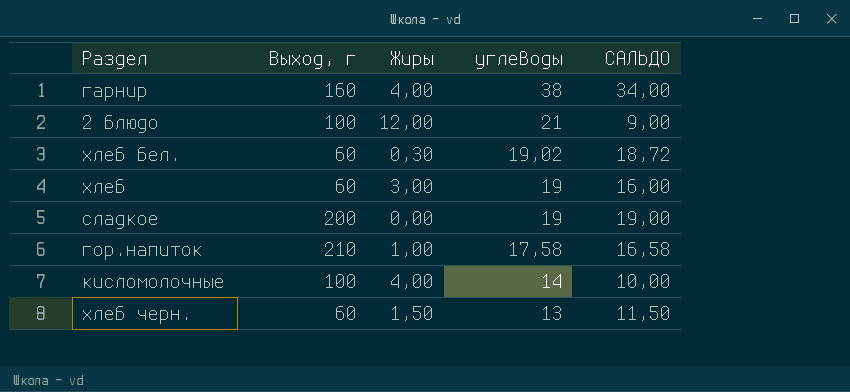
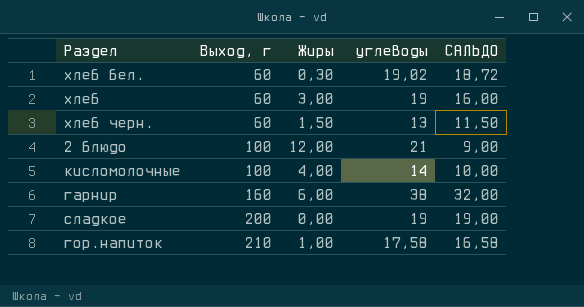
row order: углеводы descending -> Выход, г ascending
гарнир | Жиры: 4,00 -> 6,00
гарнир | САЛЬДО: 34,00 -> 32,00

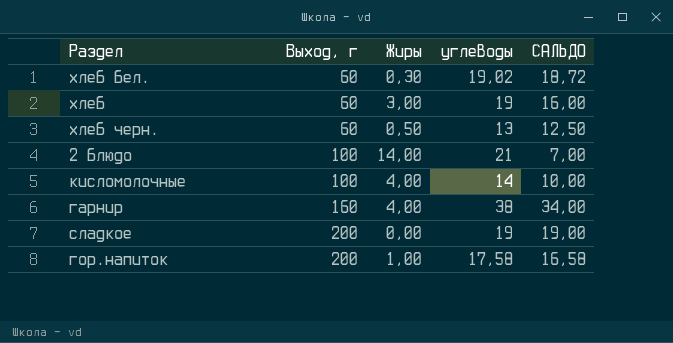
хлеб черн. | Жиры: 1,50 -> 0,50
хлеб черн. | САЛЬДО: 11,50 -> 12,50
2 блюдо | Жиры: 12,00 -> 14,00
2 блюдо | САЛЬДО: 9,00 -> 7,00
гарнир | Жиры: 6,00 -> 4,00
гарнир | САЛЬДО: 32,00 -> 34,00
гор.напиток | Выход, г: 210 -> 200

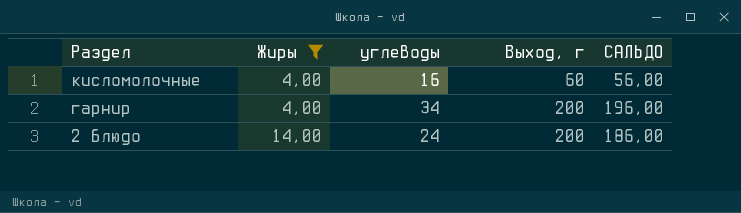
filter: none -> Жиры >= 4,00
row order: Выход, г ascending -> Раздел descending
column Выход, г | position: 2 -> 4
column САЛЬДО | formula: [углеводы] - [Жиры] -> [Выход, г] - [Жиры]
кисломолочные | углеводы: 14 -> 16
кисломолочные | Выход, г: 100 -> 60
гарнир | углеводы: 38 -> 34
гарнир | Выход, г: 160 -> 200
2 блюдо | углеводы: 21 -> 24
2 блюдо | Выход, г: 100 -> 200

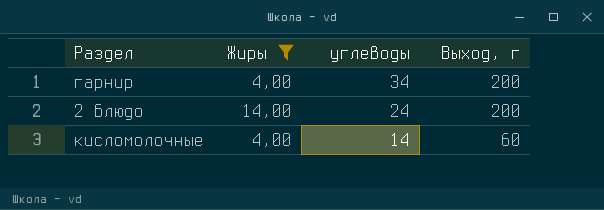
row order: Раздел descending -> углеводы descending
column САЛЬДО | formula: [Выход, г] - [Жиры] -> none
кисломолочные | углеводы: 16 -> 14

